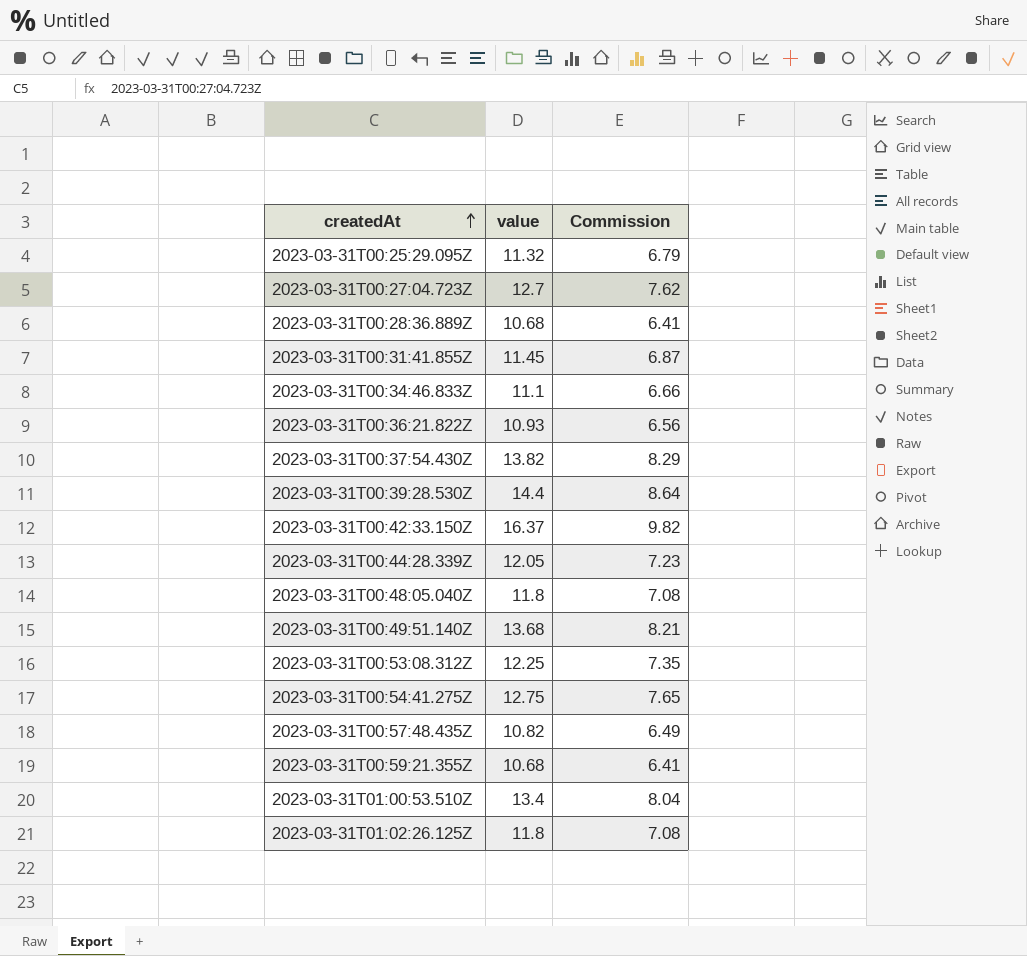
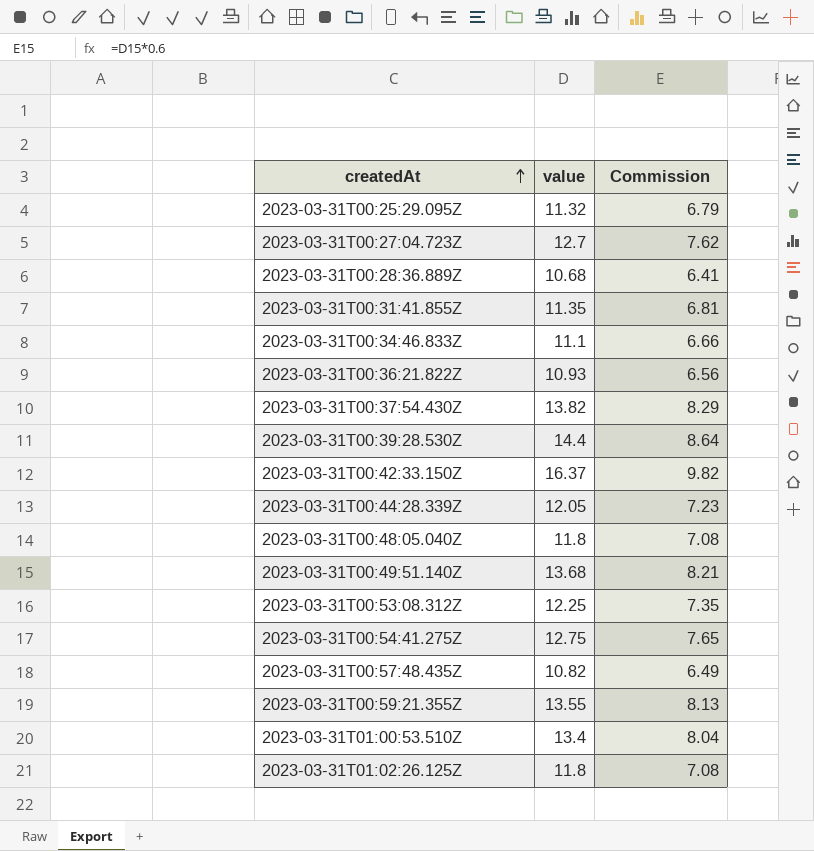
2023-03-31T00:31:41.855Z | value: 11.45 -> 11.35
2023-03-31T00:31:41.855Z | Commission: 6.87 -> 6.81
2023-03-31T00:59:21.355Z | value: 10.68 -> 13.55
2023-03-31T00:59:21.355Z | Commission: 6.41 -> 8.13

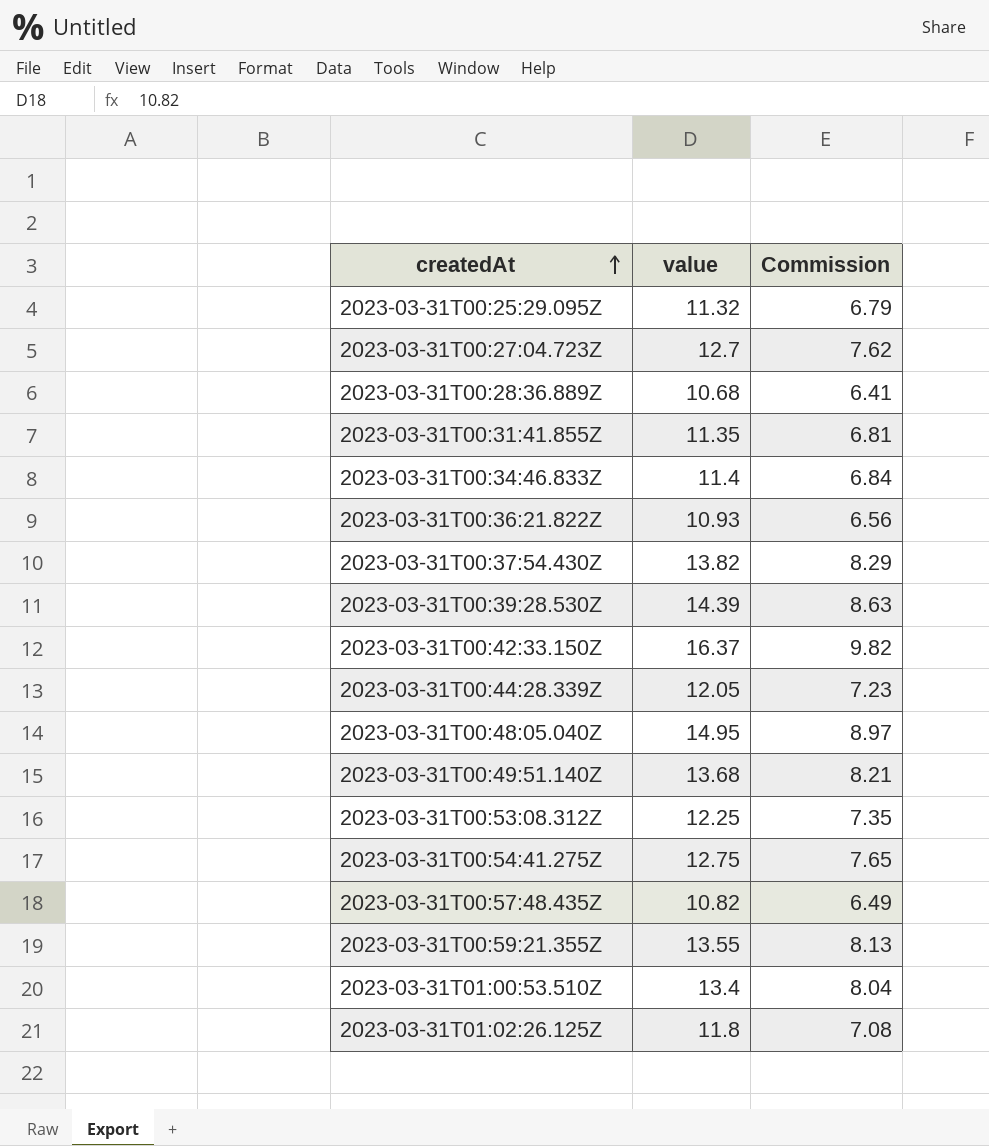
2023-03-31T00:34:46.833Z | value: 11.1 -> 11.4
2023-03-31T00:34:46.833Z | Commission: 6.66 -> 6.84
2023-03-31T00:39:28.530Z | value: 14.4 -> 14.39
2023-03-31T00:39:28.530Z | Commission: 8.64 -> 8.63
2023-03-31T00:48:05.040Z | value: 11.8 -> 14.95
2023-03-31T00:48:05.040Z | Commission: 7.08 -> 8.97

